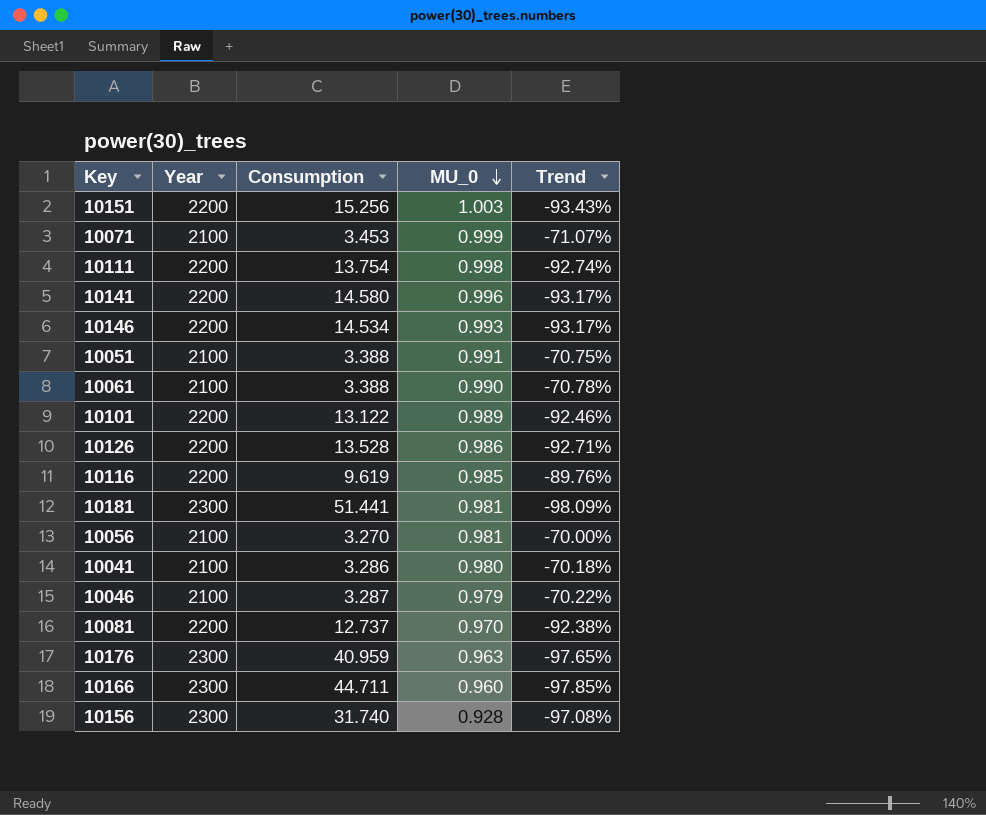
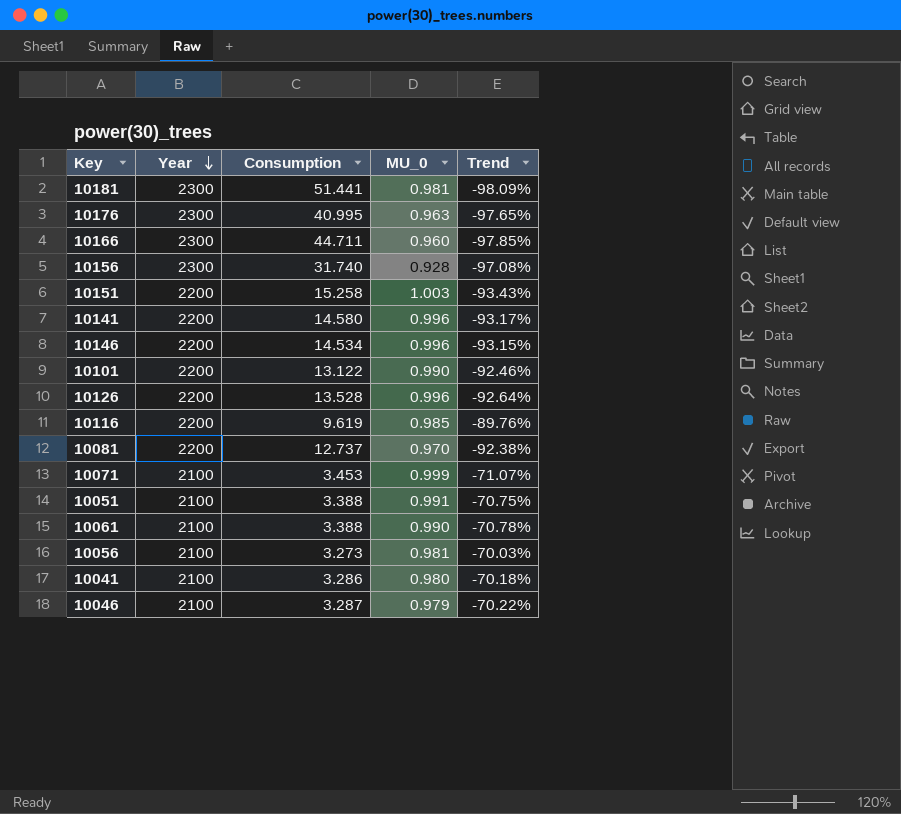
row order: MU_0 descending -> Year descending
row 10111: 2200 | 13.754 | 0.998 | -92.74% -> none
10176 | Consumption: 40.959 -> 40.995
10151 | Consumption: 15.256 -> 15.258
10146 | MU_0: 0.993 -> 0.996
10146 | Trend: -93.17% -> -93.15%
10101 | MU_0: 0.989 -> 0.990
10126 | MU_0: 0.986 -> 0.996
10126 | Trend: -92.71% -> -92.64%
10056 | Consumption: 3.270 -> 3.273
10056 | Trend: -70.00% -> -70.03%

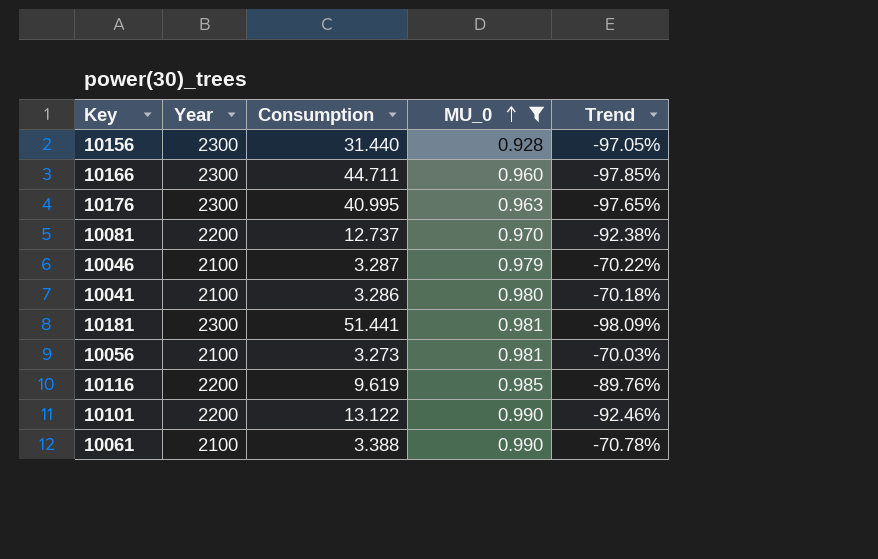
filter: none -> MU_0 <= 0.990
row order: Year descending -> MU_0 ascending
10156 | Consumption: 31.740 -> 31.440
10156 | Trend: -97.08% -> -97.05%

